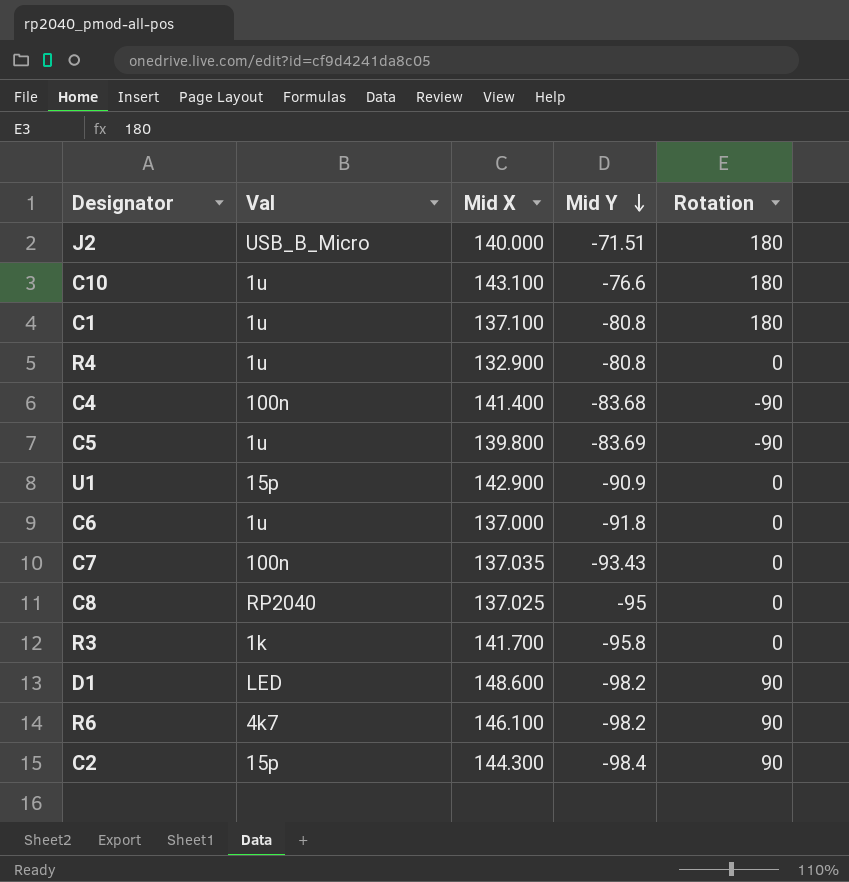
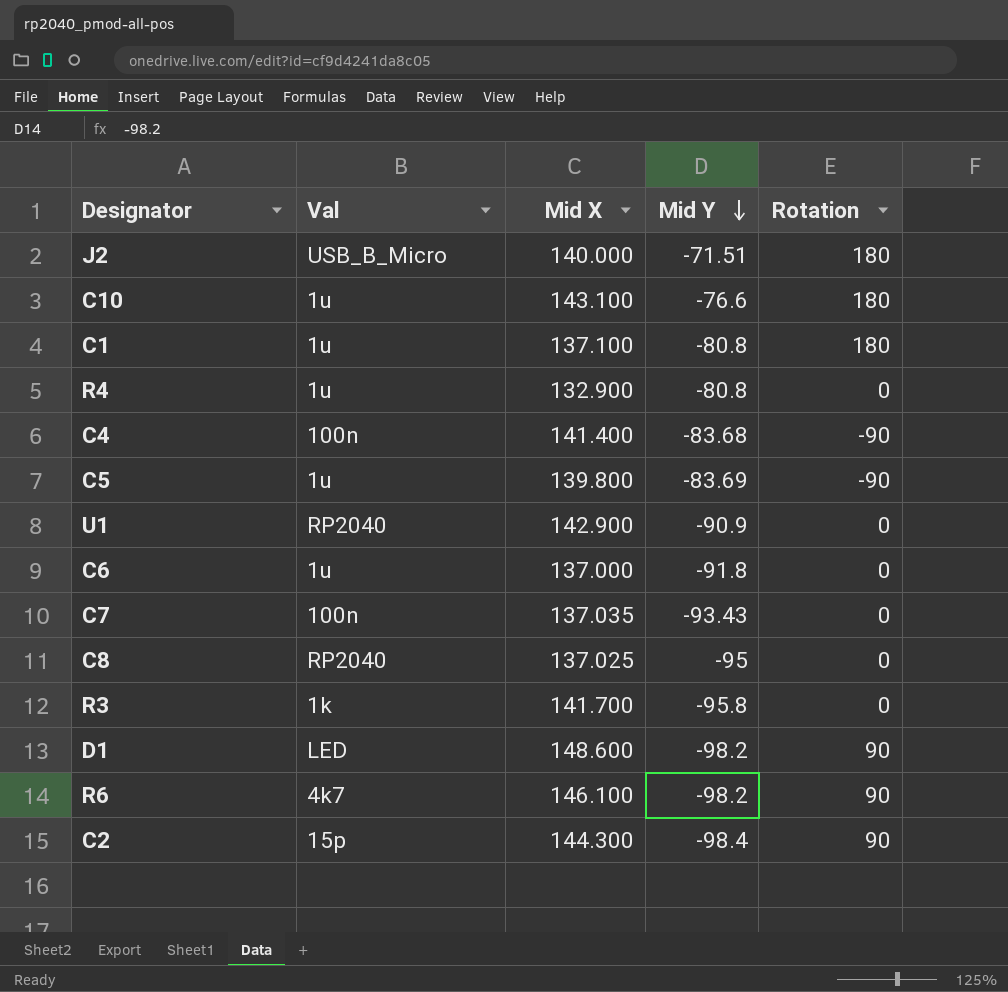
U1 | Val: 15p -> RP2040

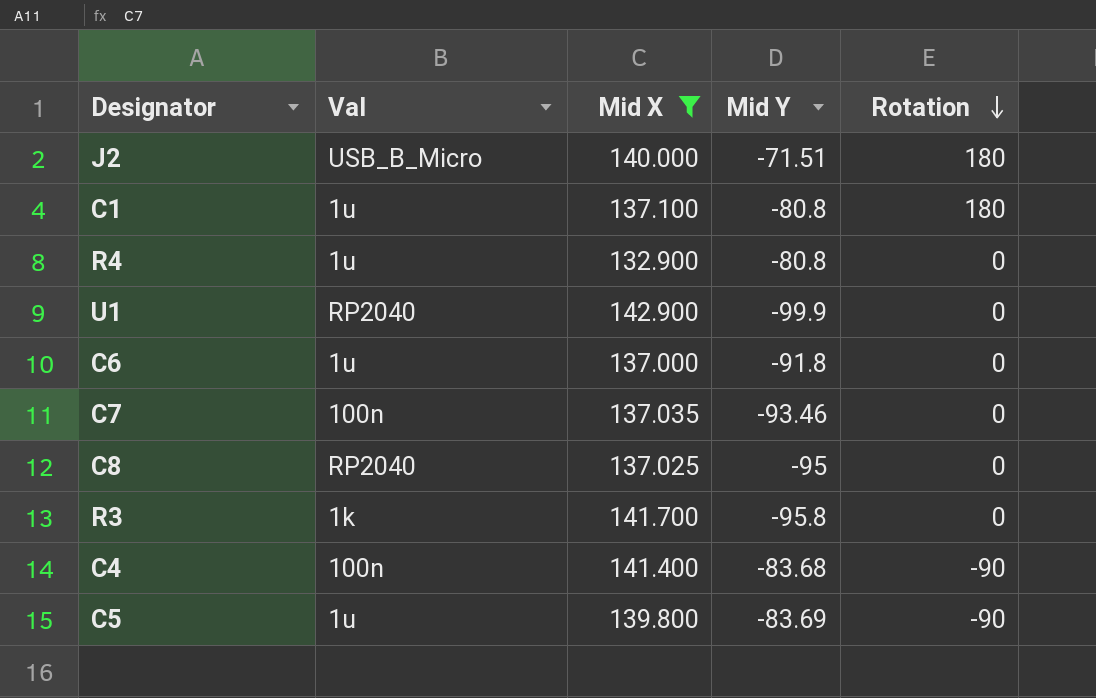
filter: none -> Mid X <= 142.900
row order: Mid Y descending -> Rotation descending
U1 | Mid Y: -90.9 -> -99.9
C7 | Mid Y: -93.43 -> -93.46

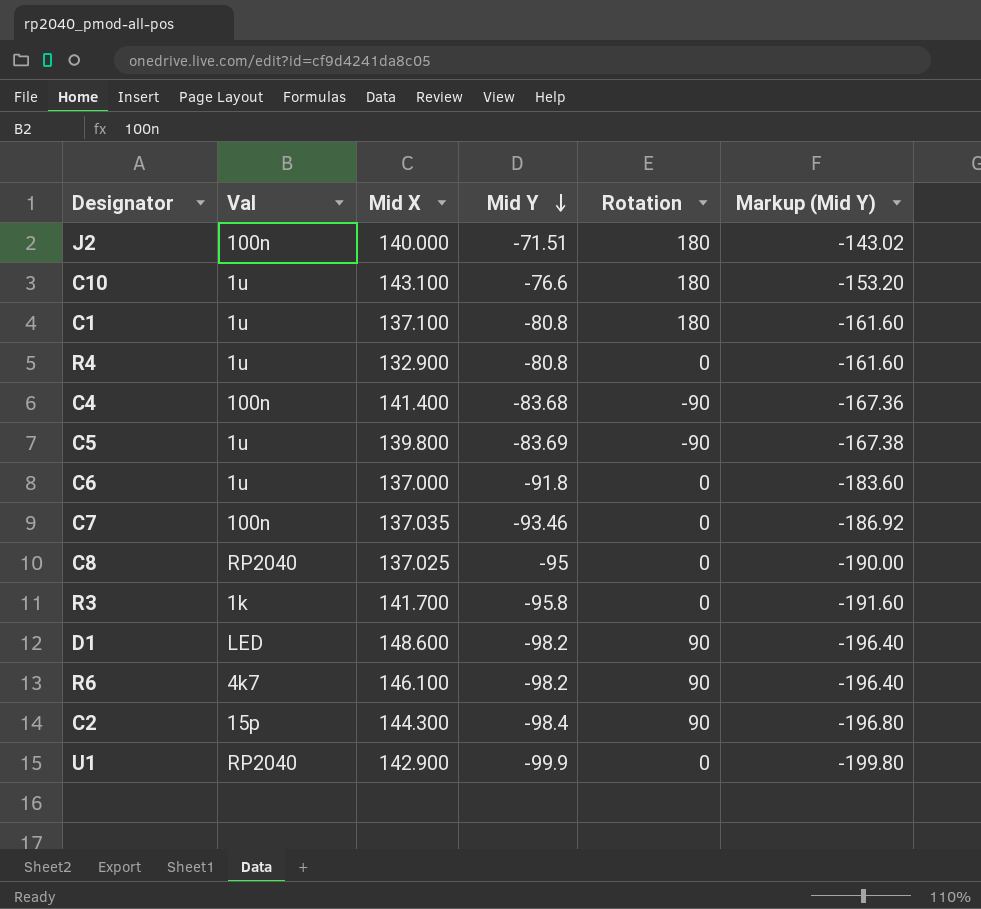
filter: Mid X <= 142.900 -> none
row order: Rotation descending -> Mid Y descending
column Markup (Mid Y) | formula: none -> [Mid Y] * 2
J2 | Val: USB_B_Micro -> 100n

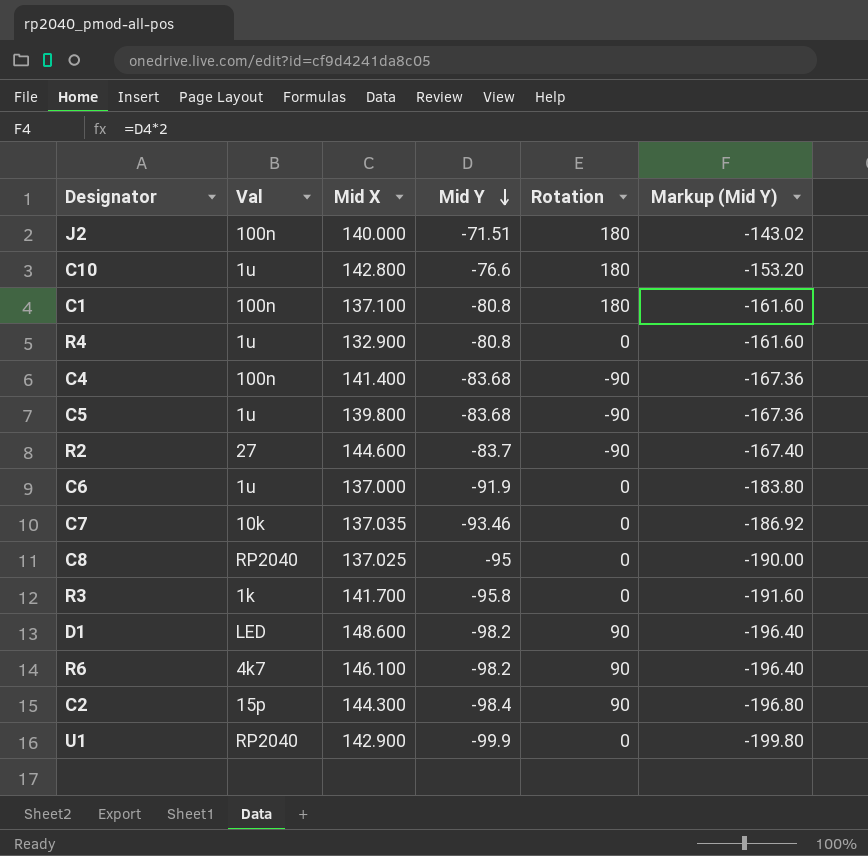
C10 | Mid X: 143.100 -> 142.800
C1 | Val: 1u -> 100n
C5 | Mid Y: -83.69 -> -83.68
C5 | Markup (Mid Y): -167.38 -> -167.36
row R2: none -> 27 | 144.600 | -83.7 | -90 | -167.40
C6 | Mid Y: -91.8 -> -91.9
C6 | Markup (Mid Y): -183.60 -> -183.80
C7 | Val: 100n -> 10k

